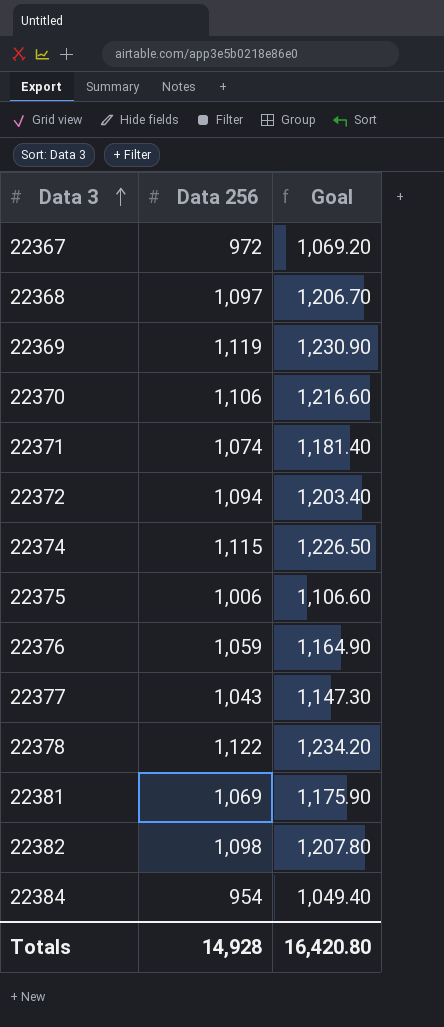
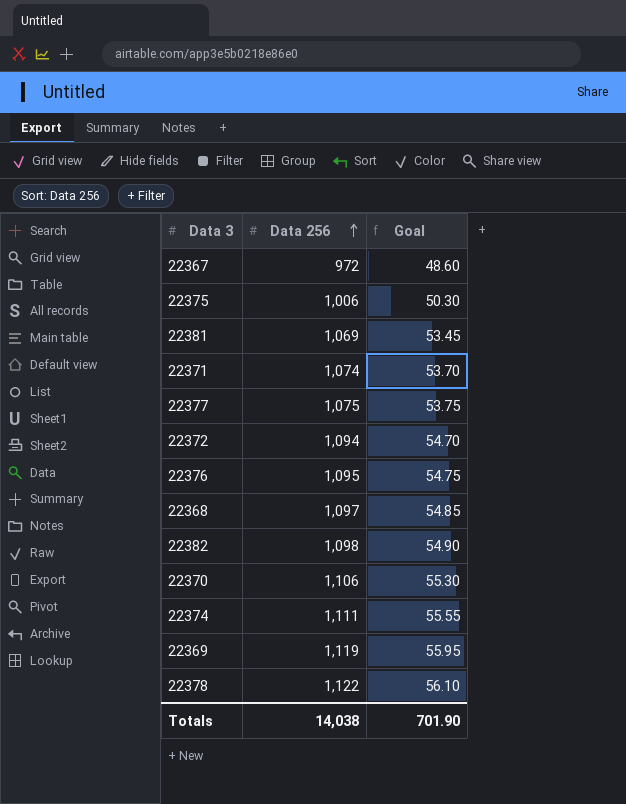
row order: Data 3 ascending -> Data 256 ascending
column Goal | formula: [Data 256] * 1.1 -> [Data 256] * 0.05
row 22384: 954 | 1,049.40 -> none
22377 | Data 256: 1,043 -> 1,075
22376 | Data 256: 1,059 -> 1,095
22374 | Data 256: 1,115 -> 1,111
Totals | Data 256: 14,928 -> 14,038
Totals | Goal: 16,420.80 -> 701.90

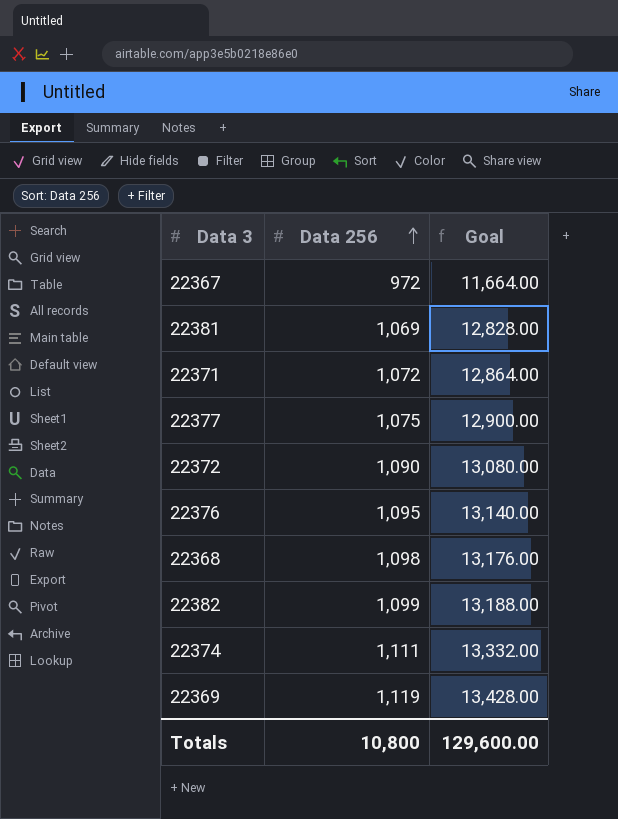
column Goal | formula: [Data 256] * 0.05 -> [Data 256] * 12
row 22375: 1,006 | 50.30 -> none
row 22370: 1,106 | 55.30 -> none
row 22378: 1,122 | 56.10 -> none
22371 | Data 256: 1,074 -> 1,072
22372 | Data 256: 1,094 -> 1,090
22368 | Data 256: 1,097 -> 1,098
22382 | Data 256: 1,098 -> 1,099
Totals | Data 256: 14,038 -> 10,800
Totals | Goal: 701.90 -> 129,600.00

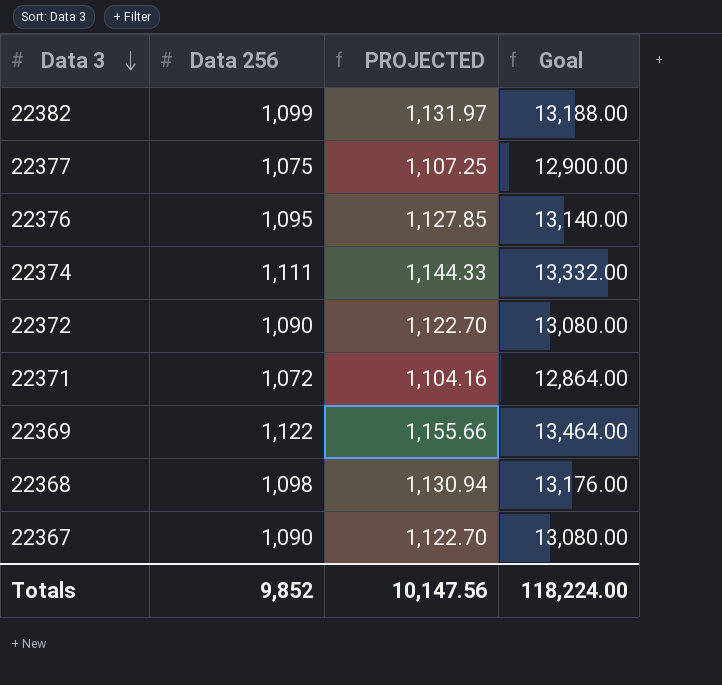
row order: Data 256 ascending -> Data 3 descending
column PROJECTED | formula: none -> [Data 256] * 1.03
row 22381: 1,069 | 12,828.00 -> none
22369 | Data 256: 1,119 -> 1,122
22369 | Goal: 13,428.00 -> 13,464.00
22367 | Data 256: 972 -> 1,090
22367 | Goal: 11,664.00 -> 13,080.00
Totals | Data 256: 10,800 -> 9,852
Totals | Goal: 129,600.00 -> 118,224.00

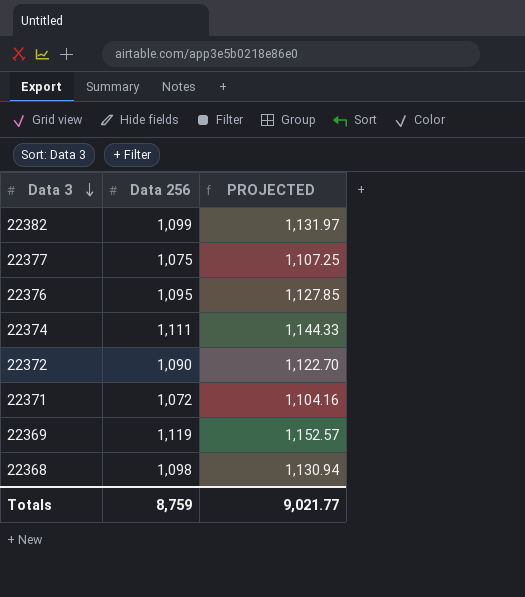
column Goal | formula: [Data 256] * 12 -> none
row 22367: 1,090 | 1,122.70 | 13,080.00 -> none
22369 | Data 256: 1,122 -> 1,119
22369 | PROJECTED: 1,155.66 -> 1,152.57
Totals | Data 256: 9,852 -> 8,759
Totals | PROJECTED: 10,147.56 -> 9,021.77

